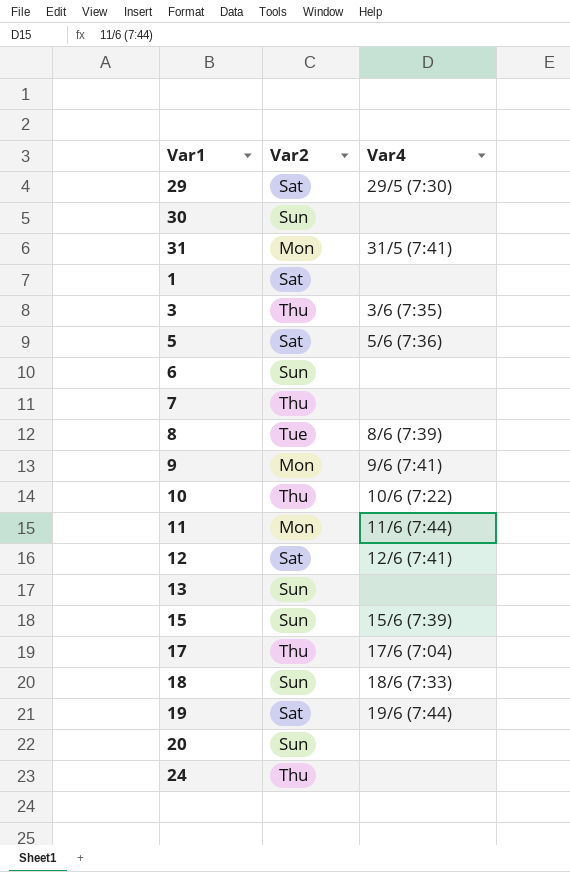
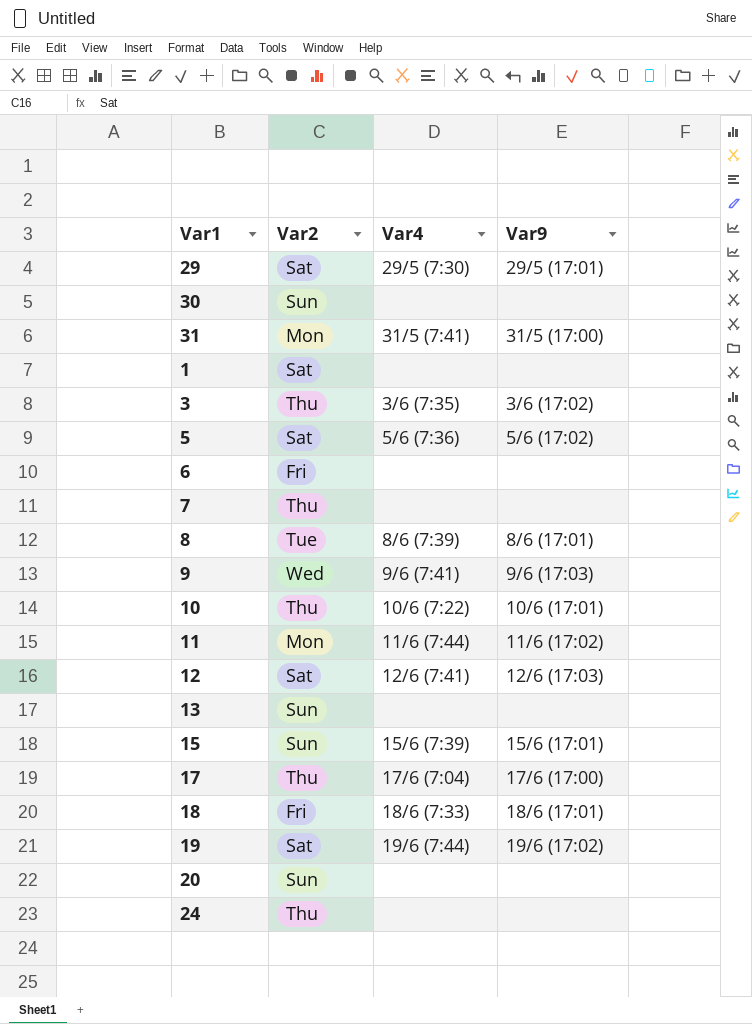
column Var9 | position: none -> 4
6 | Var2: Sun -> Fri
9 | Var2: Mon -> Wed
18 | Var2: Sun -> Fri

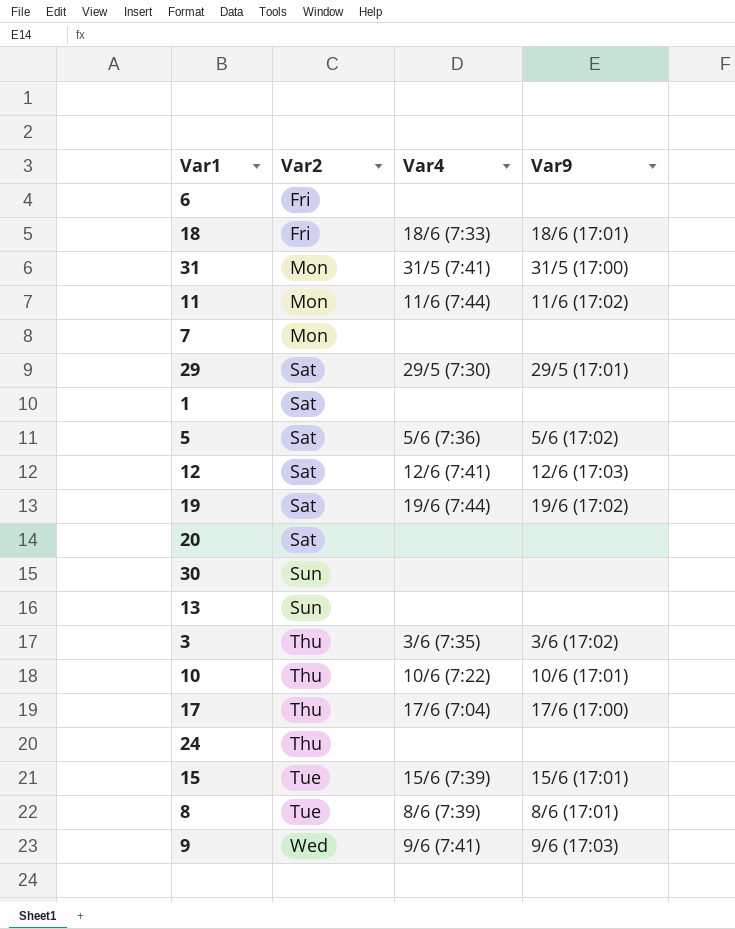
row order: none -> Var2 ascending
7 | Var2: Thu -> Mon
20 | Var2: Sun -> Sat
15 | Var2: Sun -> Tue

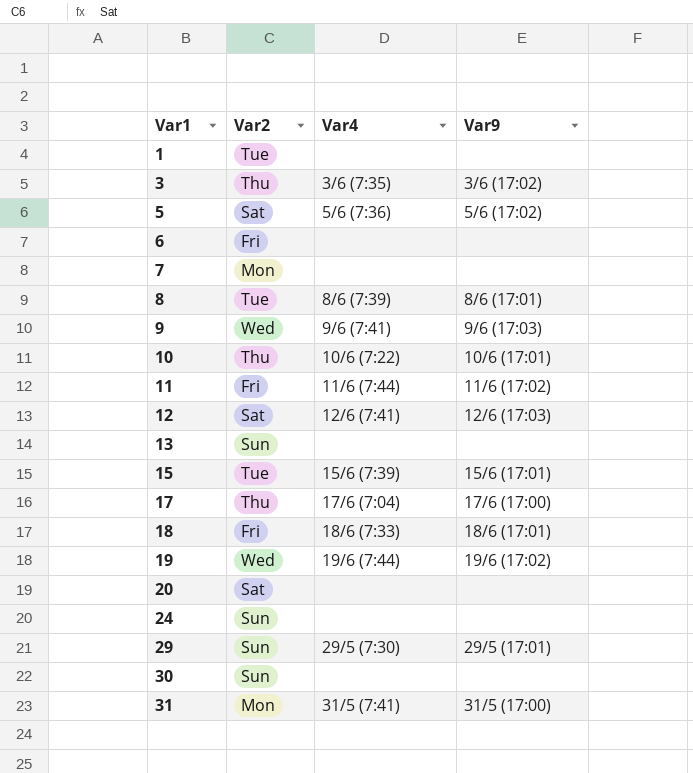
row order: Var2 ascending -> Var1 ascending
1 | Var2: Sat -> Tue
11 | Var2: Mon -> Fri
19 | Var2: Sat -> Wed
24 | Var2: Thu -> Sun
29 | Var2: Sat -> Sun

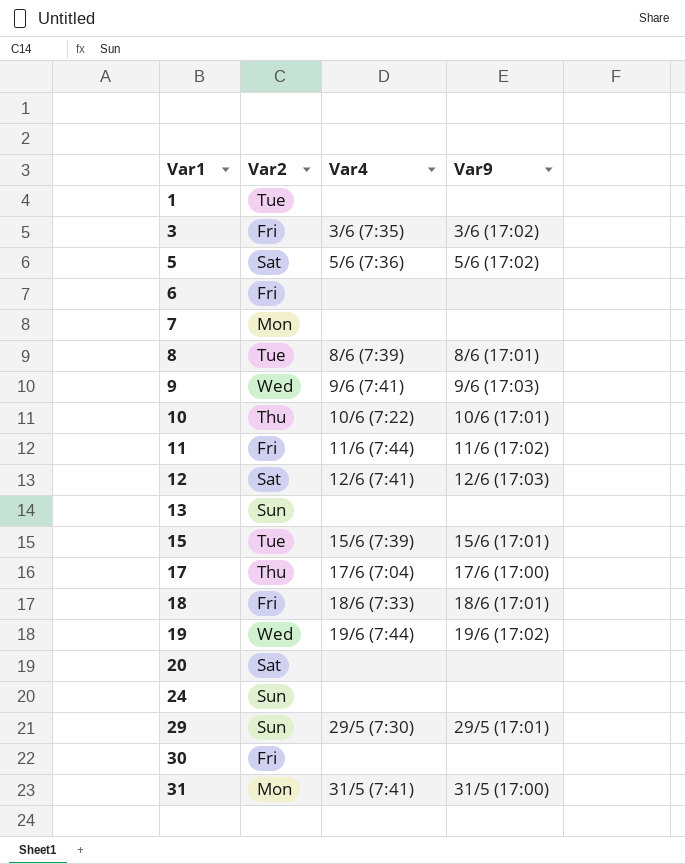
3 | Var2: Thu -> Fri
30 | Var2: Sun -> Fri

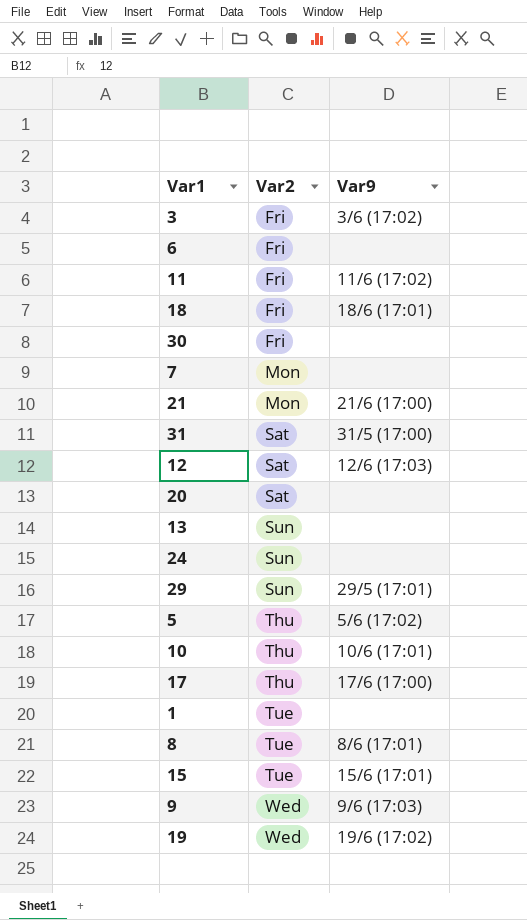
row order: Var1 ascending -> Var2 ascending
column Var4 | position: 3 -> none
row 21: none -> Mon | 21/6 (17:00)
31 | Var2: Mon -> Sat
5 | Var2: Sat -> Thu

